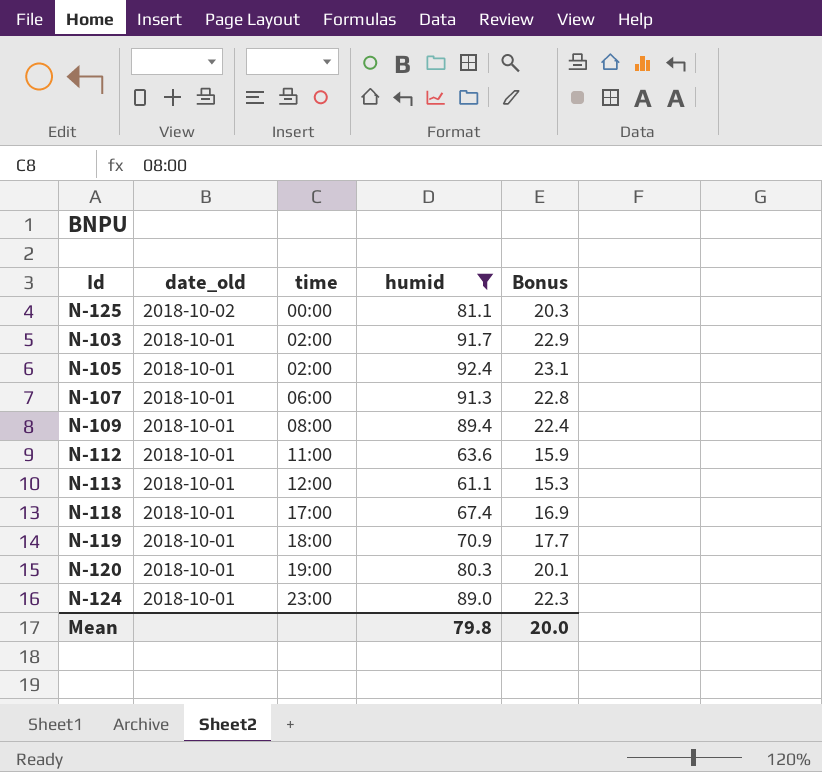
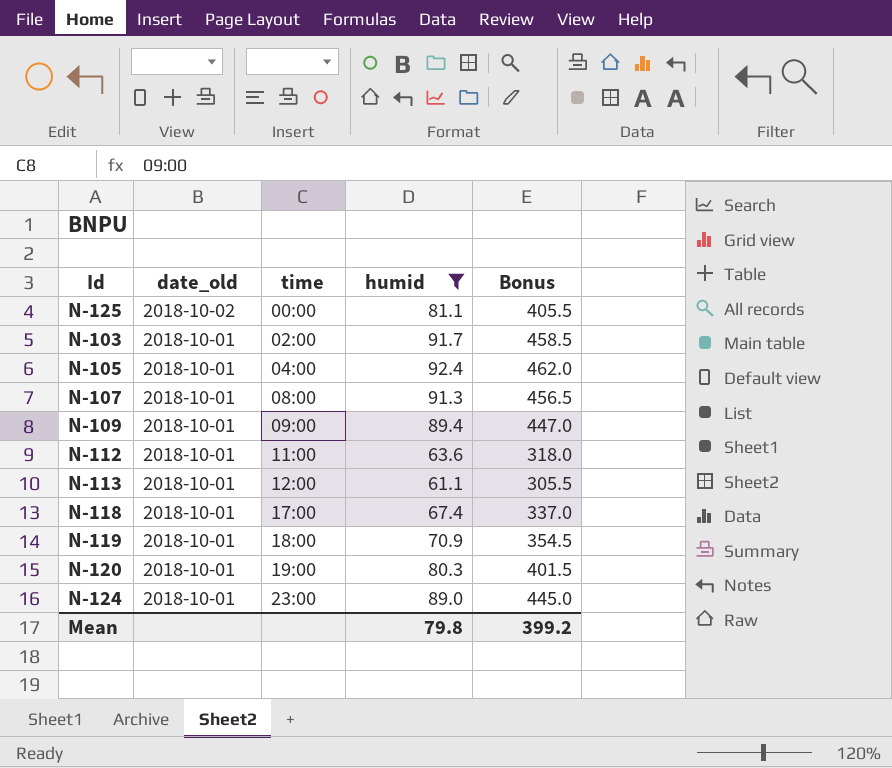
column Bonus | formula: [humid] * 0.25 -> [humid] * 5
N-105 | time: 02:00 -> 04:00
N-107 | time: 06:00 -> 08:00
N-109 | time: 08:00 -> 09:00
Mean | Bonus: 20.0 -> 399.2

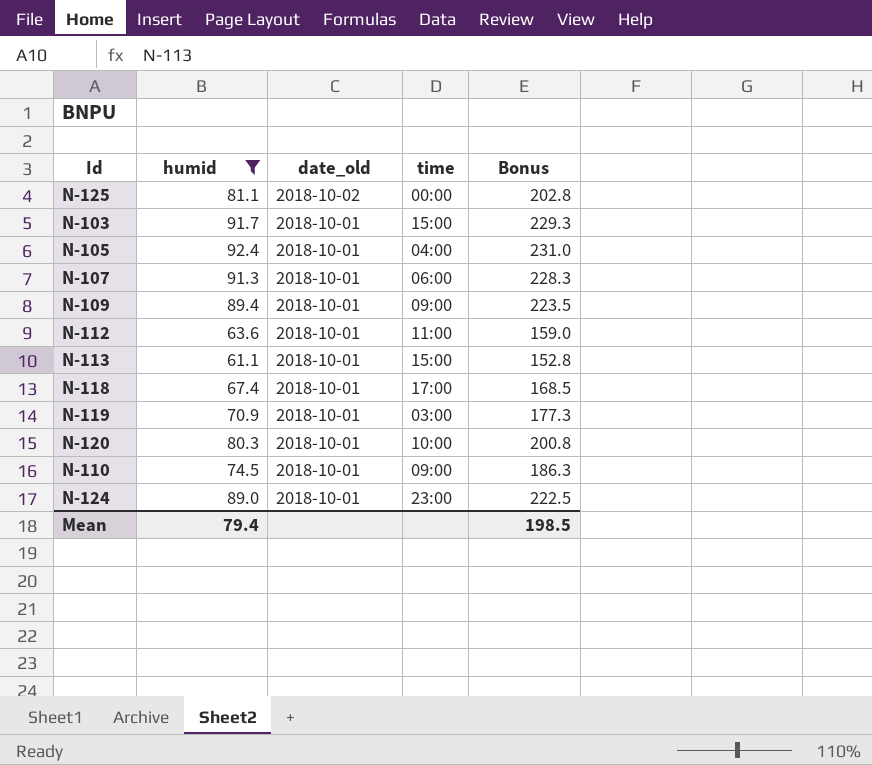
column humid | position: 4 -> 2
column Bonus | formula: [humid] * 5 -> [humid] * 2.5
N-103 | time: 02:00 -> 15:00
N-107 | time: 08:00 -> 06:00
N-113 | time: 12:00 -> 15:00
N-119 | time: 18:00 -> 03:00
N-120 | time: 19:00 -> 10:00
row N-110: none -> 74.5 | 2018-10-01 | 09:00 | 186.3
Mean | humid: 79.8 -> 79.4
Mean | Bonus: 399.2 -> 198.5

